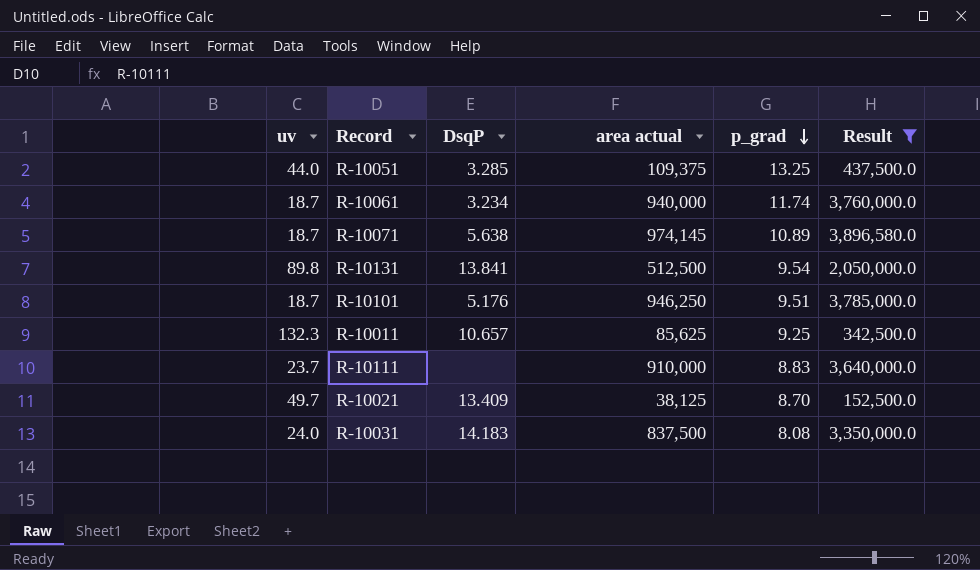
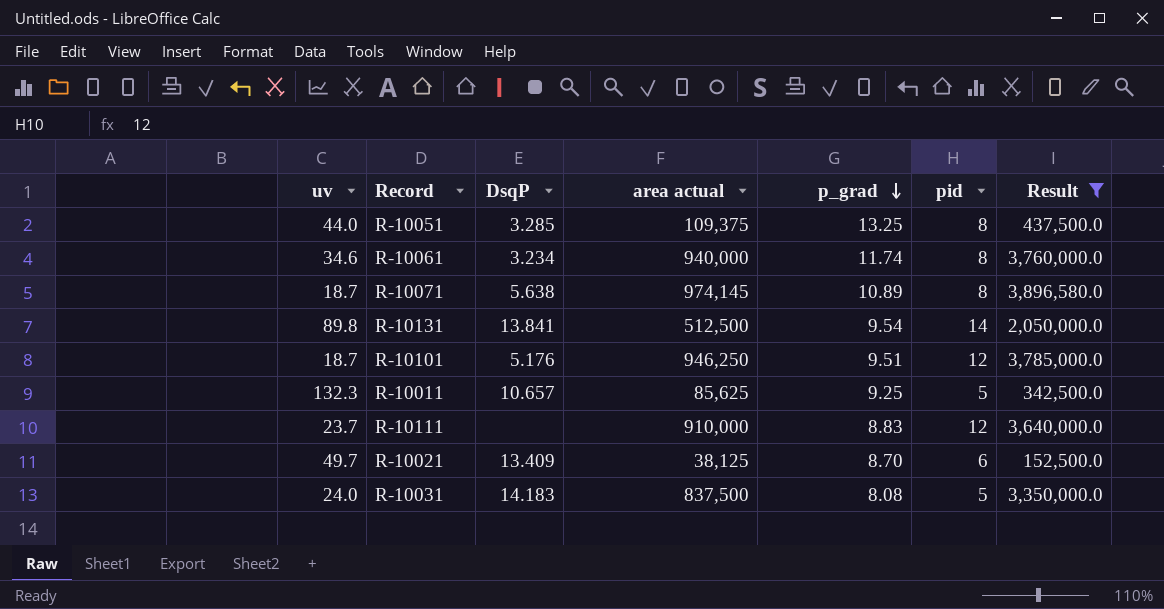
column pid | position: none -> 6
R-10061 | uv: 18.7 -> 34.6

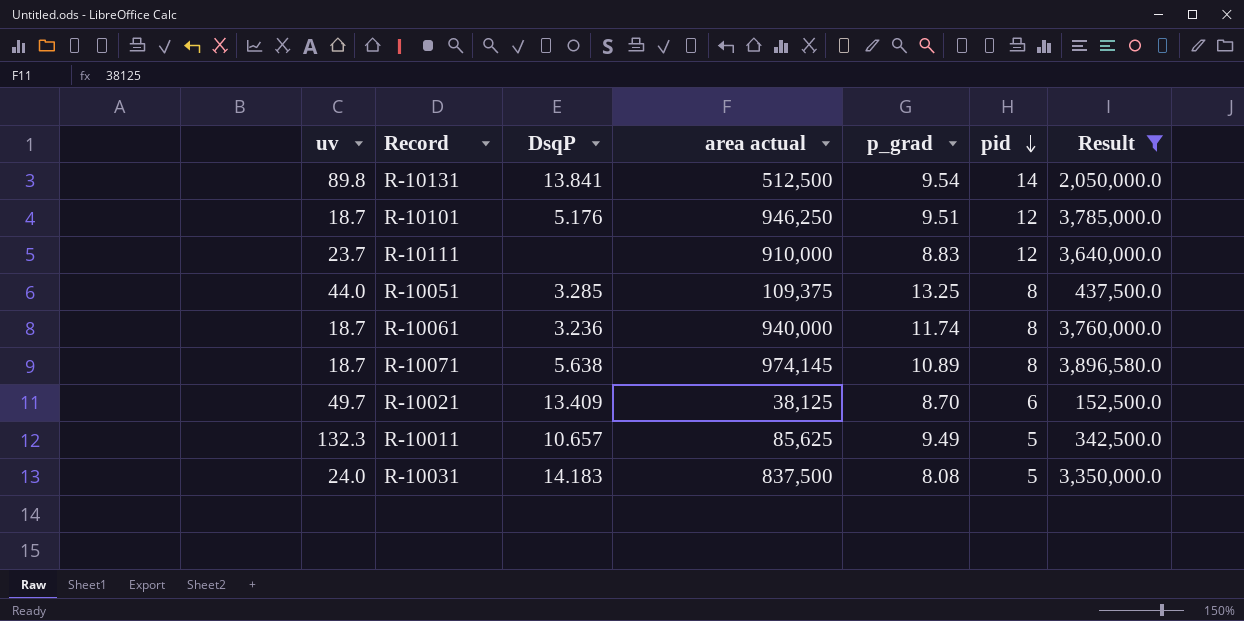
row order: p_grad descending -> pid descending
R-10061 | uv: 34.6 -> 18.7
R-10061 | DsqP: 3.234 -> 3.236
R-10011 | p_grad: 9.25 -> 9.49

